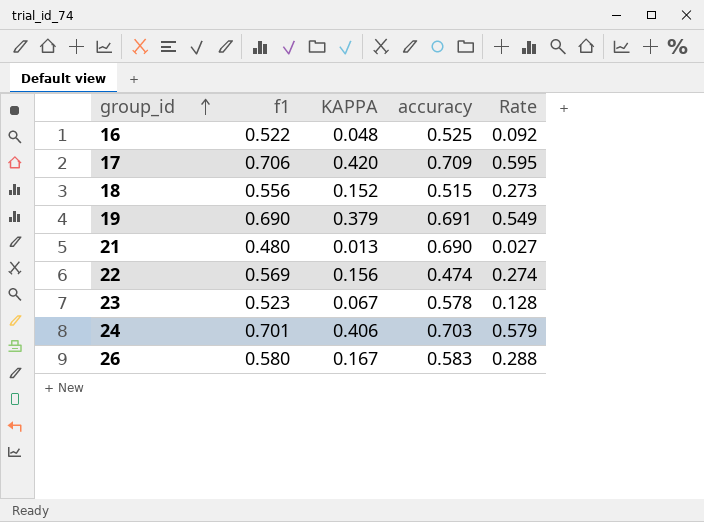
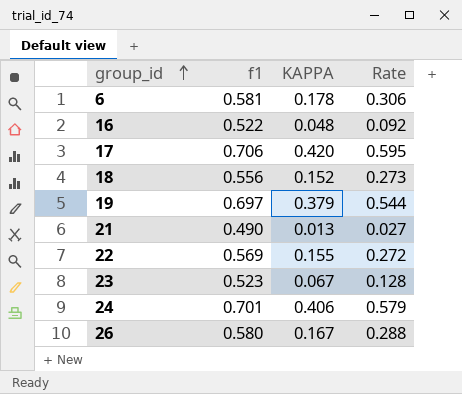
column accuracy | position: 4 -> none
row 6: none -> 0.581 | 0.178 | 0.306
19 | f1: 0.690 -> 0.697
19 | Rate: 0.549 -> 0.544
21 | f1: 0.480 -> 0.490
22 | KAPPA: 0.156 -> 0.155
22 | Rate: 0.274 -> 0.272

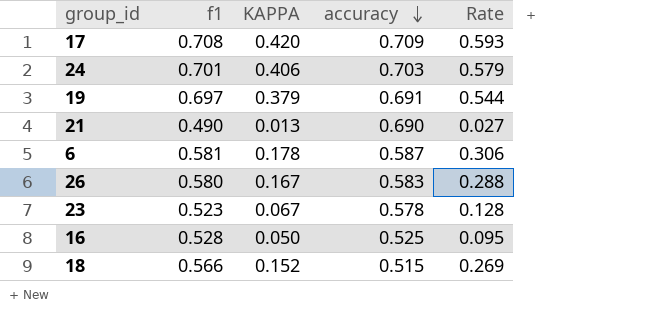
row order: group_id ascending -> accuracy descending
column accuracy | position: none -> 4
row 22: 0.569 | 0.155 | 0.272 -> none
17 | f1: 0.706 -> 0.708
17 | Rate: 0.595 -> 0.593
16 | f1: 0.522 -> 0.528
16 | KAPPA: 0.048 -> 0.050
16 | Rate: 0.092 -> 0.095
18 | f1: 0.556 -> 0.566
18 | Rate: 0.273 -> 0.269

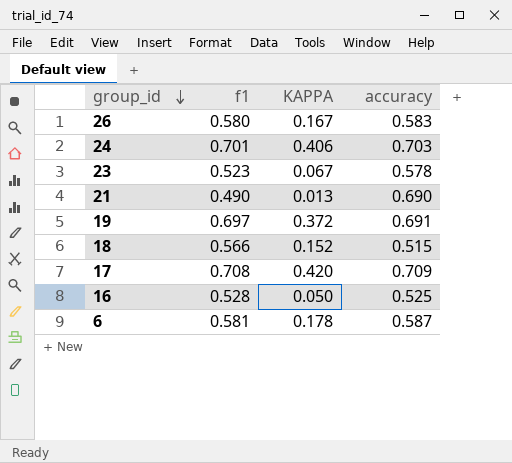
row order: accuracy descending -> group_id descending
column Rate | formula: [KAPPA] / [f1] -> none
19 | KAPPA: 0.379 -> 0.372

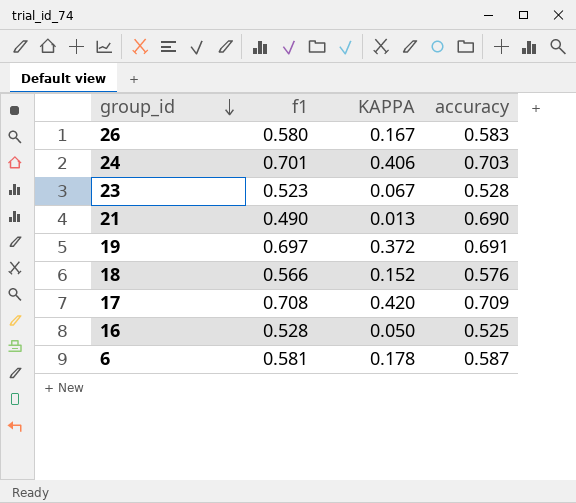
23 | accuracy: 0.578 -> 0.528
18 | accuracy: 0.515 -> 0.576

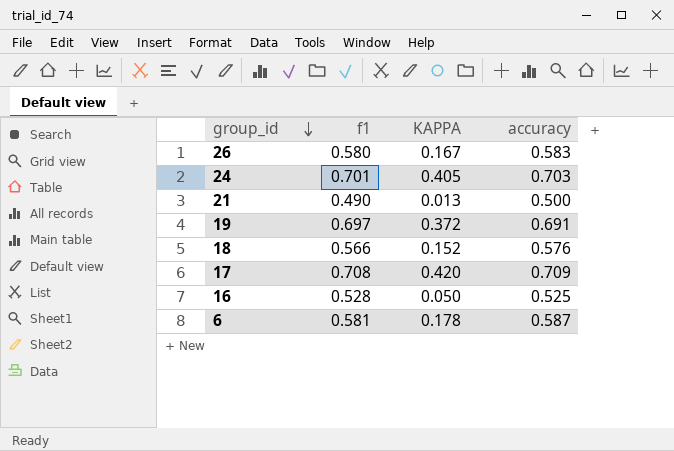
row 23: 0.523 | 0.067 | 0.528 -> none
24 | KAPPA: 0.406 -> 0.405
21 | accuracy: 0.690 -> 0.500

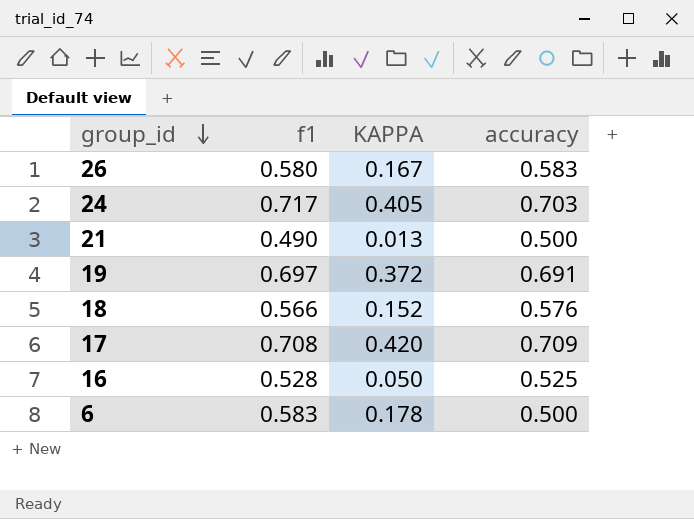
24 | f1: 0.701 -> 0.717
6 | f1: 0.581 -> 0.583
6 | accuracy: 0.587 -> 0.500

